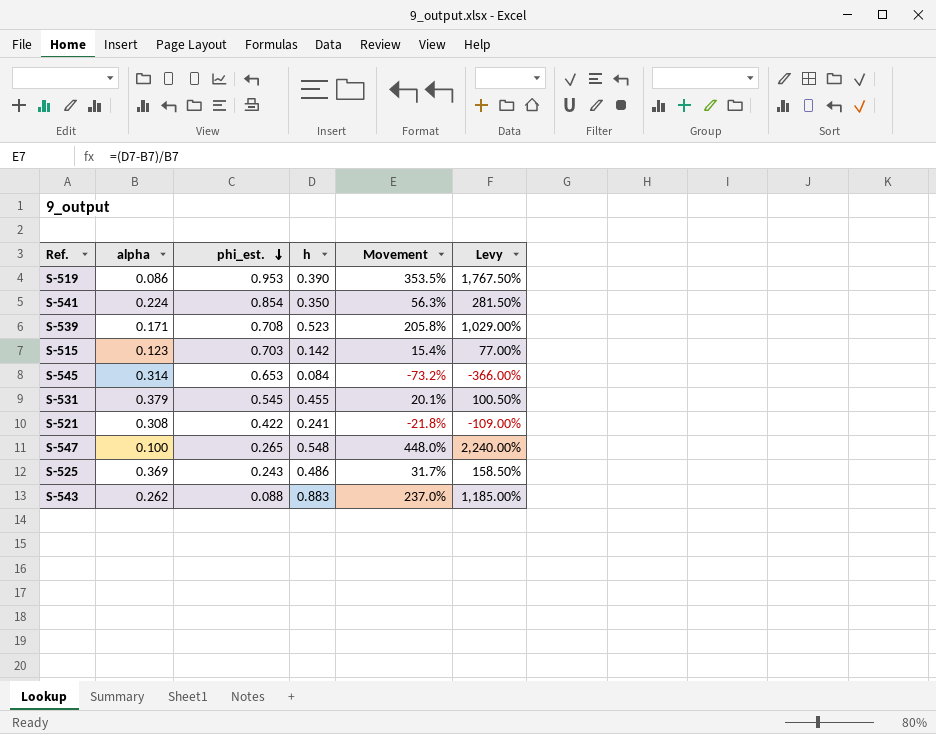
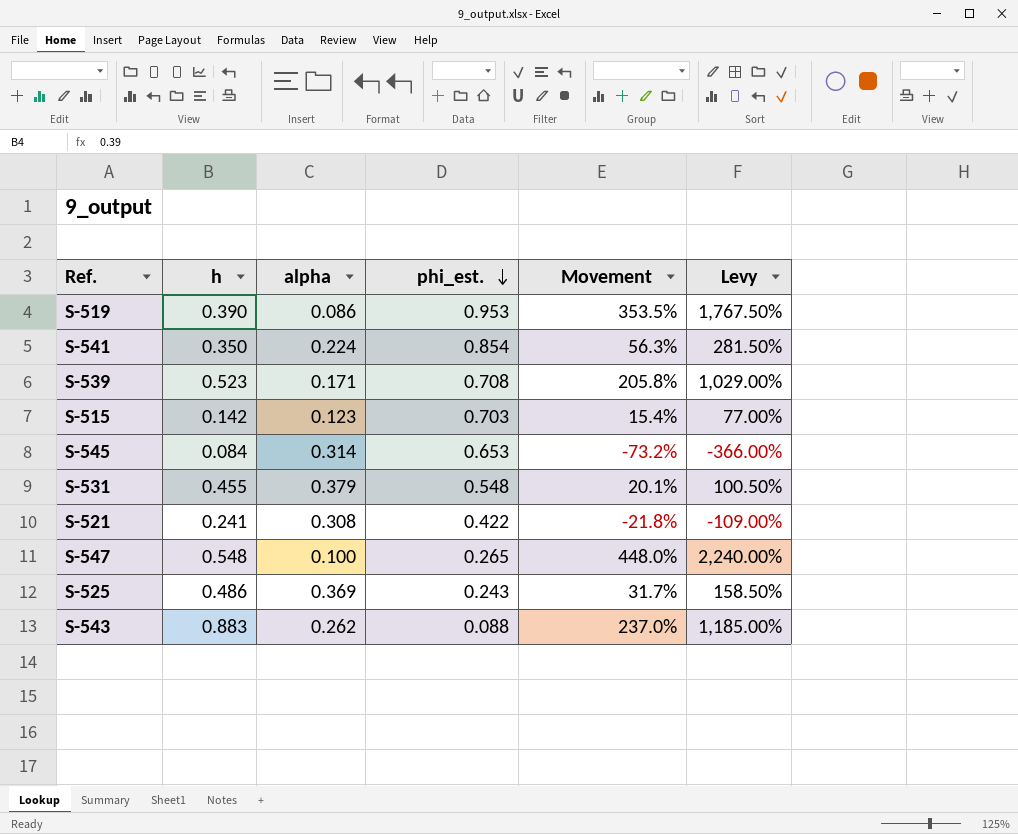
column h | position: 4 -> 2
S-531 | phi_est.: 0.545 -> 0.548

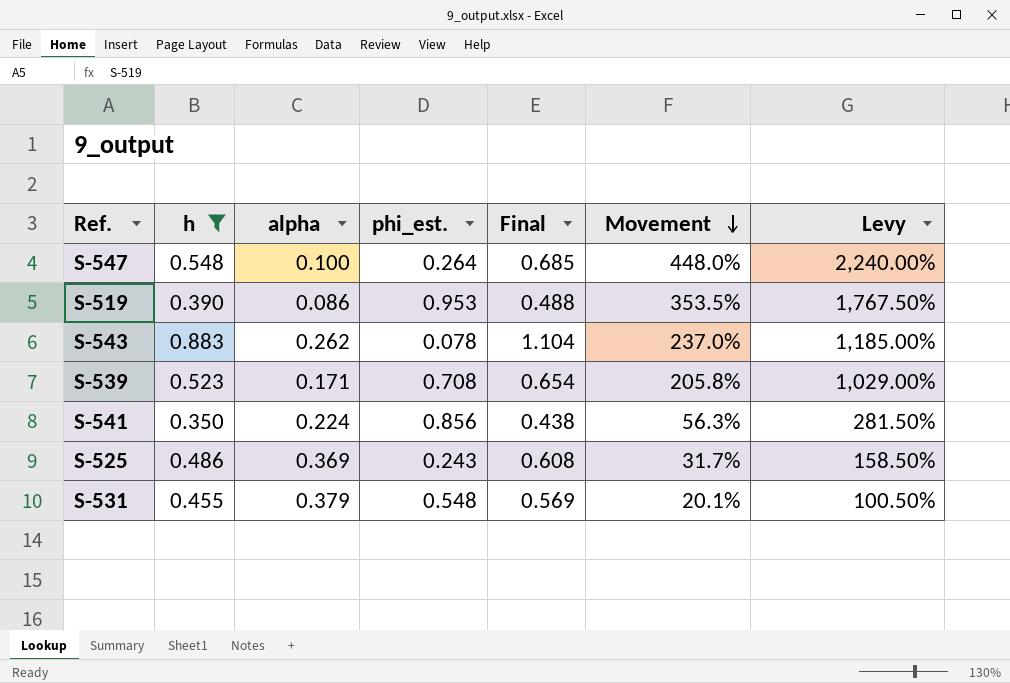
filter: none -> h >= 0.350
row order: phi_est. descending -> Movement descending
column Final | formula: none -> [h] * 1.25
S-547 | phi_est.: 0.265 -> 0.264
S-543 | phi_est.: 0.088 -> 0.078
S-541 | phi_est.: 0.854 -> 0.856

